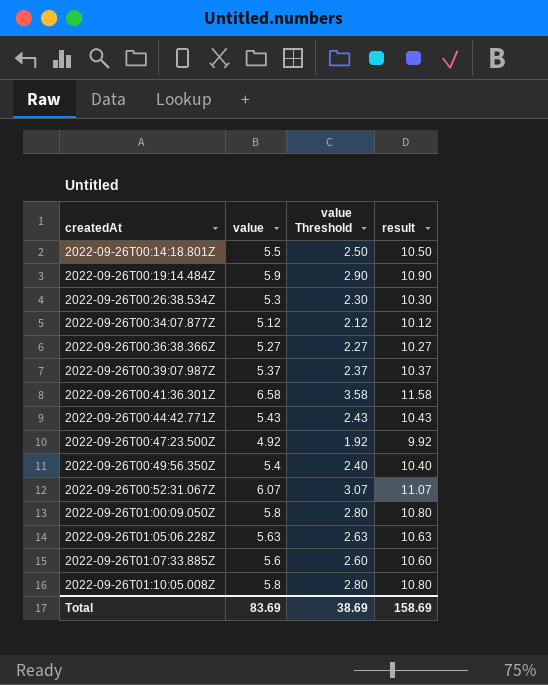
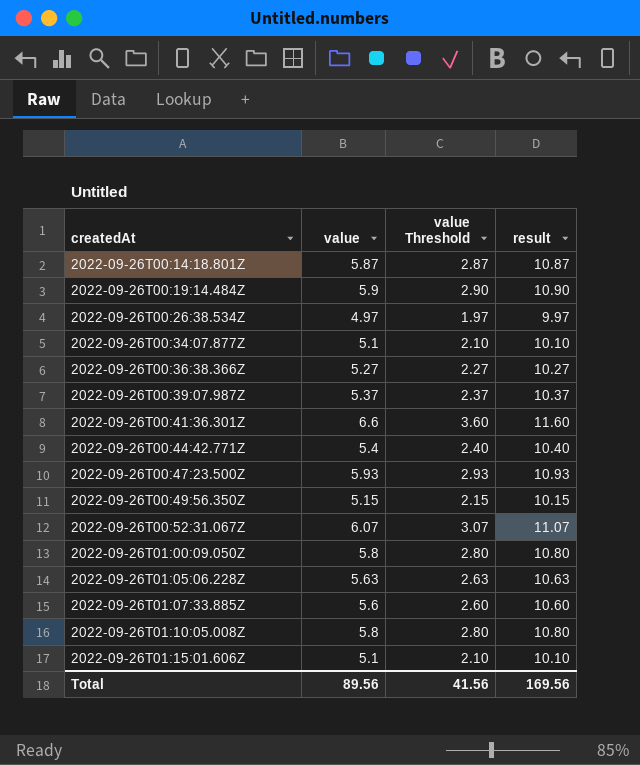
2022-09-26T00:14:18.801Z | value: 5.5 -> 5.87
2022-09-26T00:14:18.801Z | value Threshold: 2.50 -> 2.87
2022-09-26T00:14:18.801Z | result: 10.50 -> 10.87
2022-09-26T00:26:38.534Z | value: 5.3 -> 4.97
2022-09-26T00:26:38.534Z | value Threshold: 2.30 -> 1.97
2022-09-26T00:26:38.534Z | result: 10.30 -> 9.97
2022-09-26T00:34:07.877Z | value: 5.12 -> 5.1
2022-09-26T00:34:07.877Z | value Threshold: 2.12 -> 2.10
2022-09-26T00:34:07.877Z | result: 10.12 -> 10.10
2022-09-26T00:41:36.301Z | value: 6.58 -> 6.6
2022-09-26T00:41:36.301Z | value Threshold: 3.58 -> 3.60
2022-09-26T00:41:36.301Z | result: 11.58 -> 11.60
2022-09-26T00:44:42.771Z | value: 5.43 -> 5.4
2022-09-26T00:44:42.771Z | value Threshold: 2.43 -> 2.40
2022-09-26T00:44:42.771Z | result: 10.43 -> 10.40
2022-09-26T00:47:23.500Z | value: 4.92 -> 5.93
2022-09-26T00:47:23.500Z | value Threshold: 1.92 -> 2.93
2022-09-26T00:47:23.500Z | result: 9.92 -> 10.93
2022-09-26T00:49:56.350Z | value: 5.4 -> 5.15
2022-09-26T00:49:56.350Z | value Threshold: 2.40 -> 2.15
2022-09-26T00:49:56.350Z | result: 10.40 -> 10.15
row 2022-09-26T01:15:01.606Z: none -> 5.1 | 2.10 | 10.10
Total | value: 83.69 -> 89.56
Total | value Threshold: 38.69 -> 41.56
Total | result: 158.69 -> 169.56

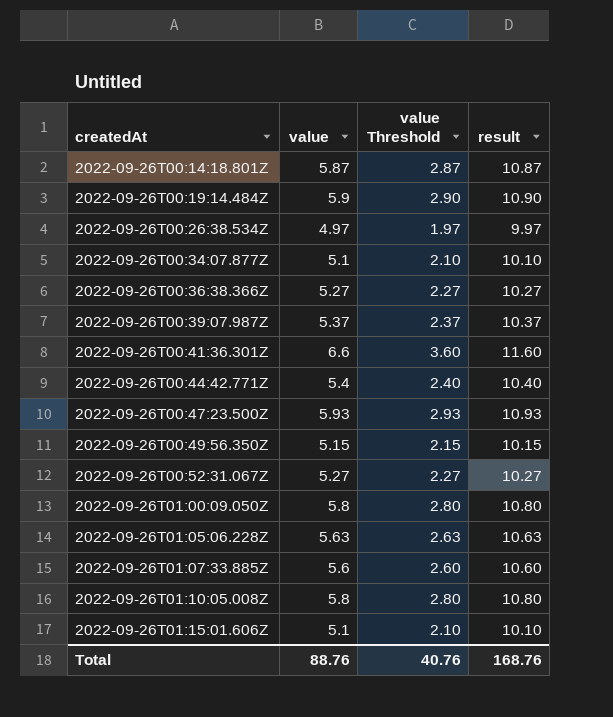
2022-09-26T00:52:31.067Z | value: 6.07 -> 5.27
2022-09-26T00:52:31.067Z | value Threshold: 3.07 -> 2.27
2022-09-26T00:52:31.067Z | result: 11.07 -> 10.27
Total | value: 89.56 -> 88.76
Total | value Threshold: 41.56 -> 40.76
Total | result: 169.56 -> 168.76

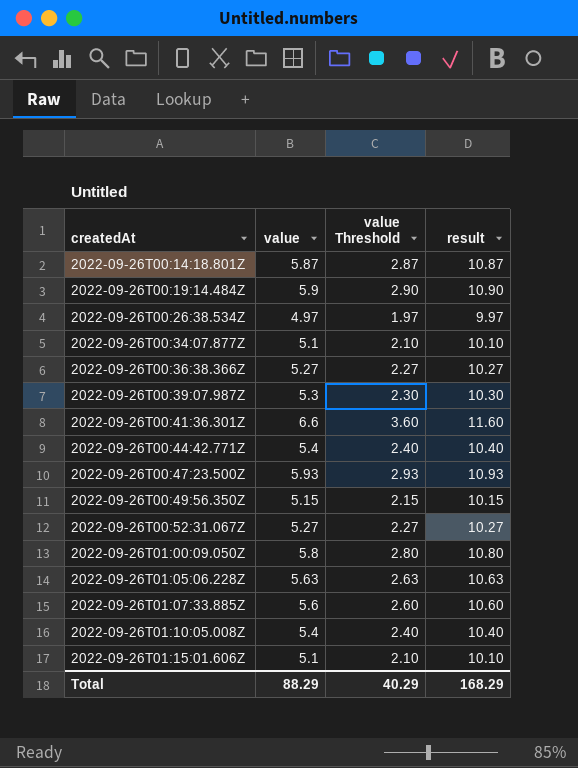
2022-09-26T00:39:07.987Z | value: 5.37 -> 5.3
2022-09-26T00:39:07.987Z | value Threshold: 2.37 -> 2.30
2022-09-26T00:39:07.987Z | result: 10.37 -> 10.30
2022-09-26T01:10:05.008Z | value: 5.8 -> 5.4
2022-09-26T01:10:05.008Z | value Threshold: 2.80 -> 2.40
2022-09-26T01:10:05.008Z | result: 10.80 -> 10.40
Total | value: 88.76 -> 88.29
Total | value Threshold: 40.76 -> 40.29
Total | result: 168.76 -> 168.29

